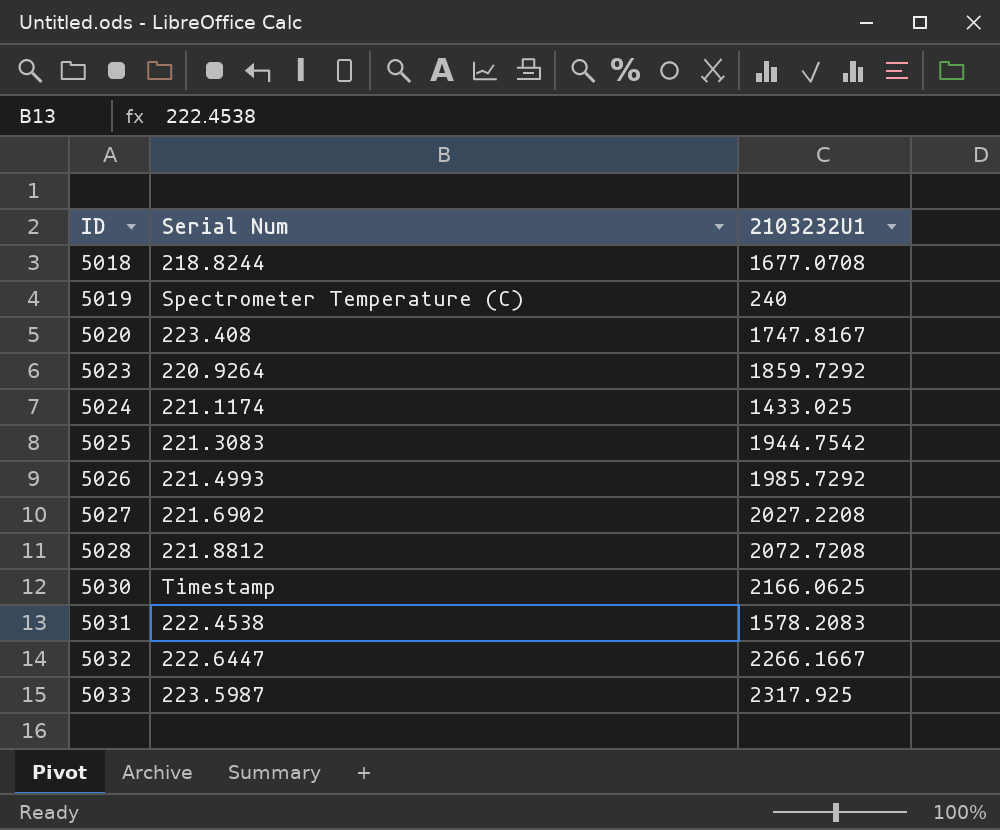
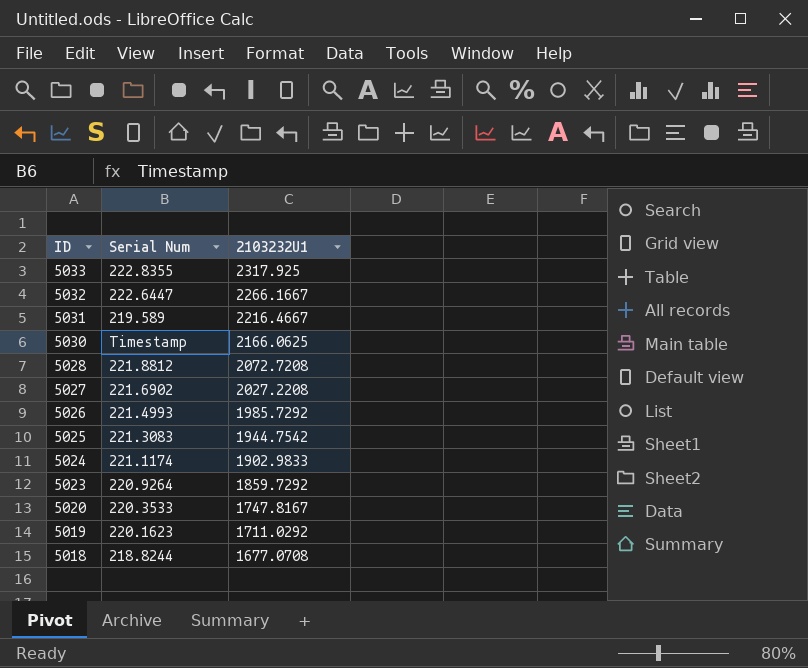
row order: ID ascending -> ID descending
5033 | Serial Num: 223.5987 -> 222.8355
5031 | Serial Num: 222.4538 -> 219.589
5031 | 2103232U1: 1578.2083 -> 2216.4667
5024 | 2103232U1: 1433.025 -> 1902.9833
5020 | Serial Num: 223.408 -> 220.3533
5019 | Serial Num: Spectrometer Temperature (C) -> 220.1623
5019 | 2103232U1: 240 -> 1711.0292

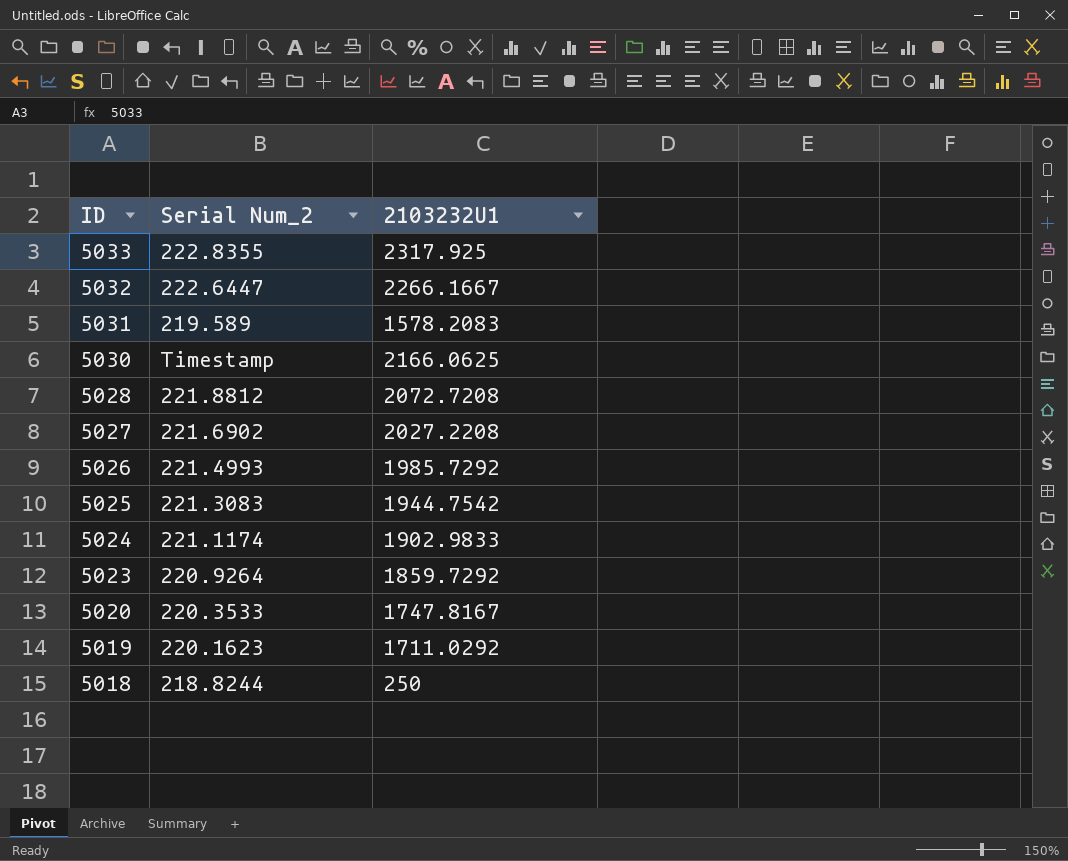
column name: Serial Num -> Serial Num_2
5031 | 2103232U1: 2216.4667 -> 1578.2083
5018 | 2103232U1: 1677.0708 -> 250

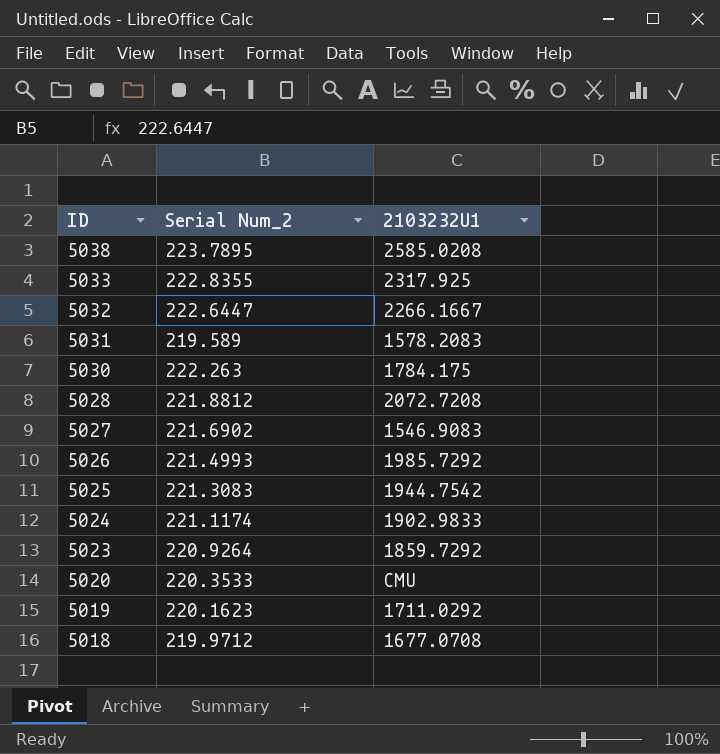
row 5038: none -> 223.7895 | 2585.0208
5030 | Serial Num_2: Timestamp -> 222.263
5030 | 2103232U1: 2166.0625 -> 1784.175
5027 | 2103232U1: 2027.2208 -> 1546.9083
5020 | 2103232U1: 1747.8167 -> CMU
5018 | Serial Num_2: 218.8244 -> 219.9712
5018 | 2103232U1: 250 -> 1677.0708

